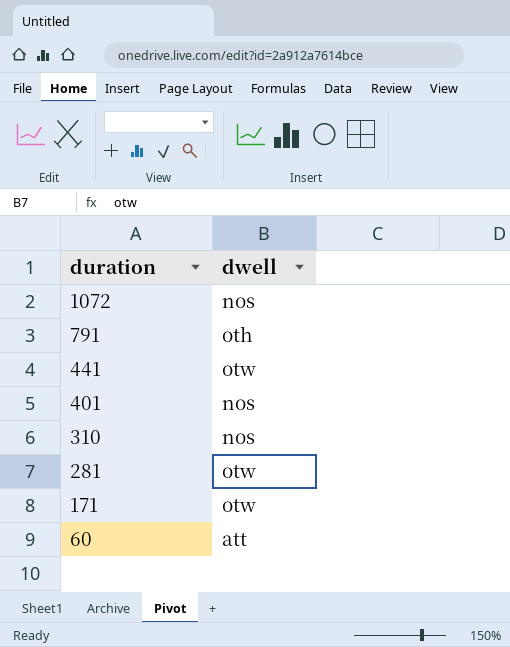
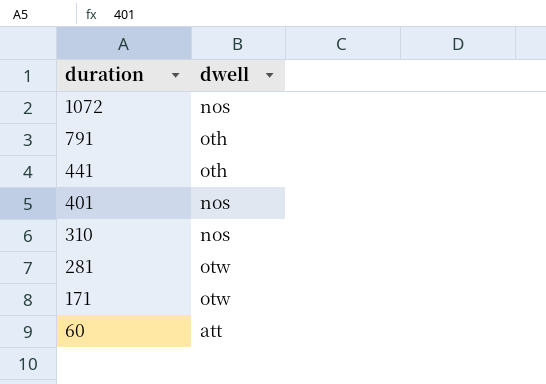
441 | dwell: otw -> oth

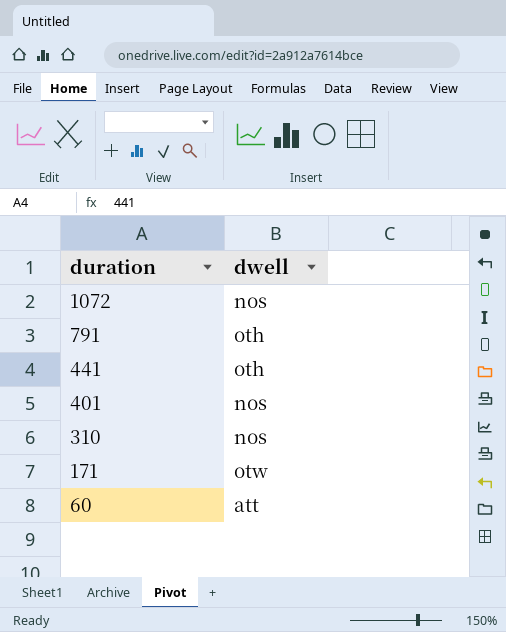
row 281: otw -> none

